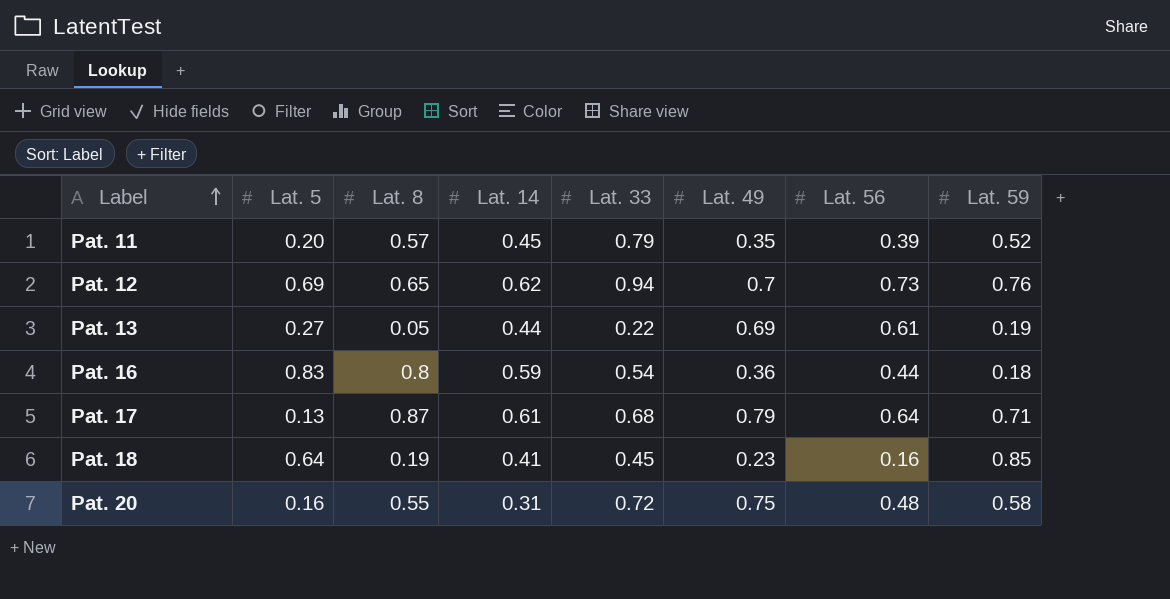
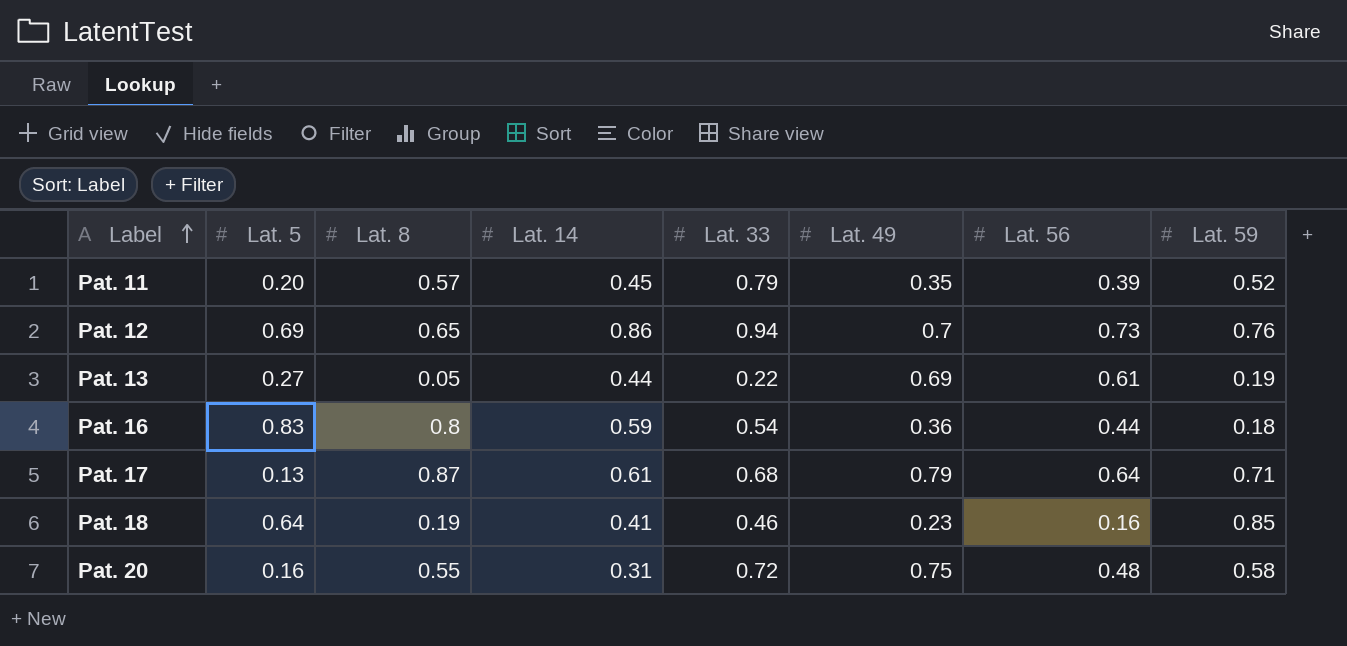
Pat. 12 | Lat. 14: 0.62 -> 0.86
Pat. 18 | Lat. 33: 0.45 -> 0.46

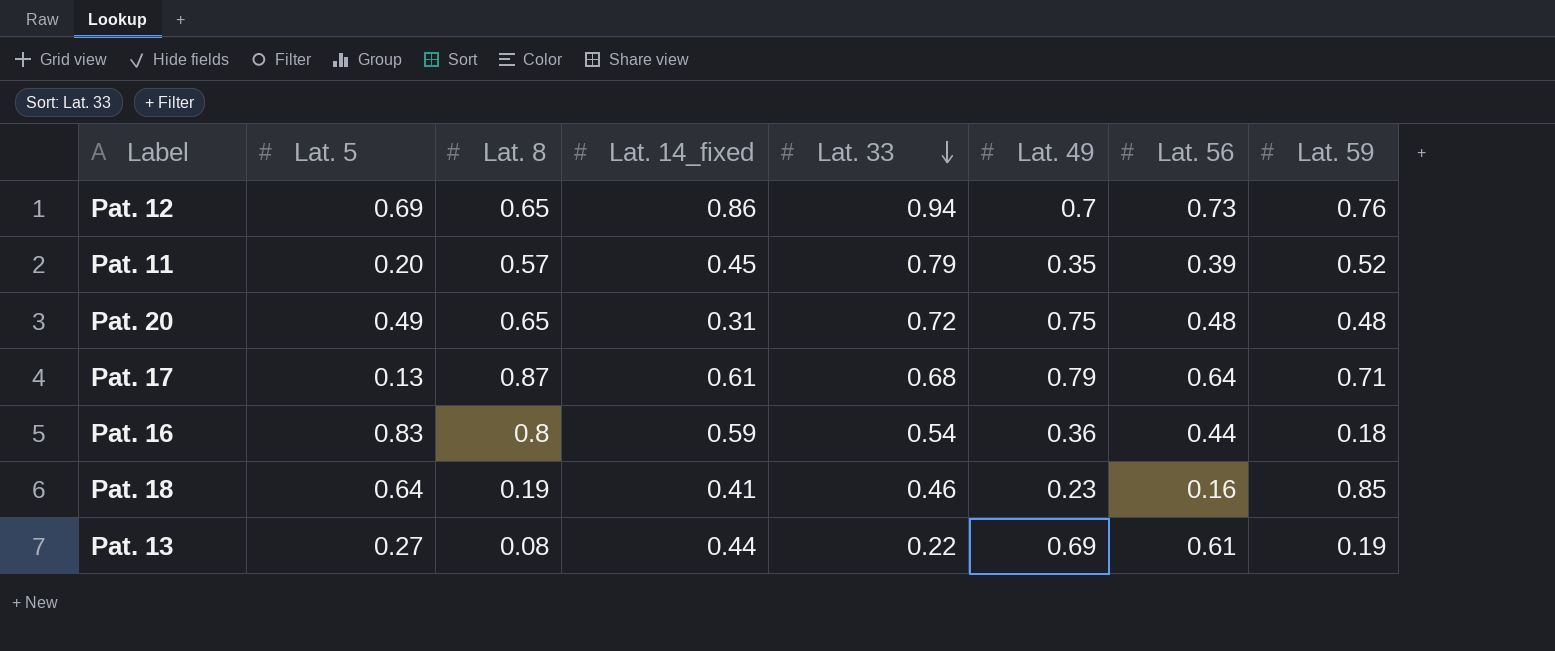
row order: Label ascending -> Lat. 33 descending
column name: Lat. 14 -> Lat. 14_fixed
Pat. 20 | Lat. 5: 0.16 -> 0.49
Pat. 20 | Lat. 8: 0.55 -> 0.65
Pat. 20 | Lat. 59: 0.58 -> 0.48
Pat. 13 | Lat. 8: 0.05 -> 0.08

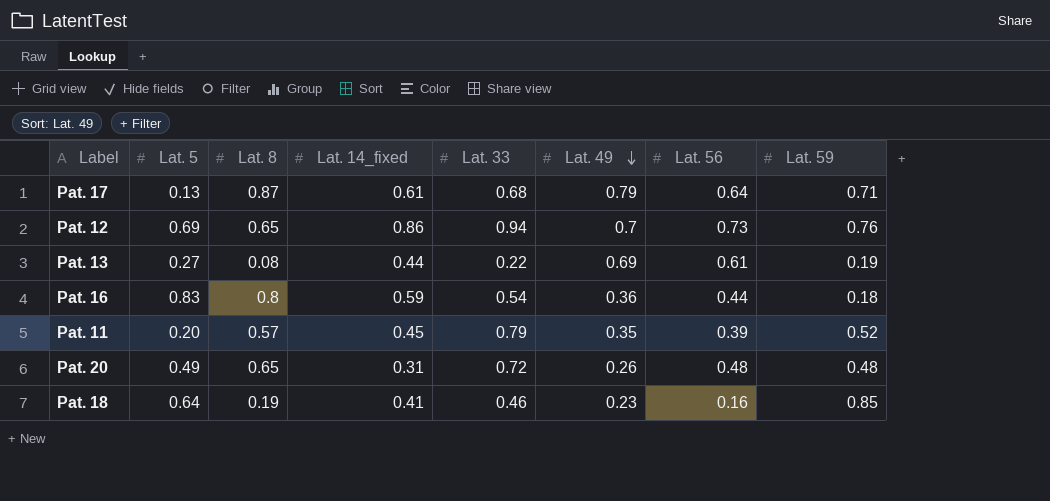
row order: Lat. 33 descending -> Lat. 49 descending
Pat. 20 | Lat. 49: 0.75 -> 0.26

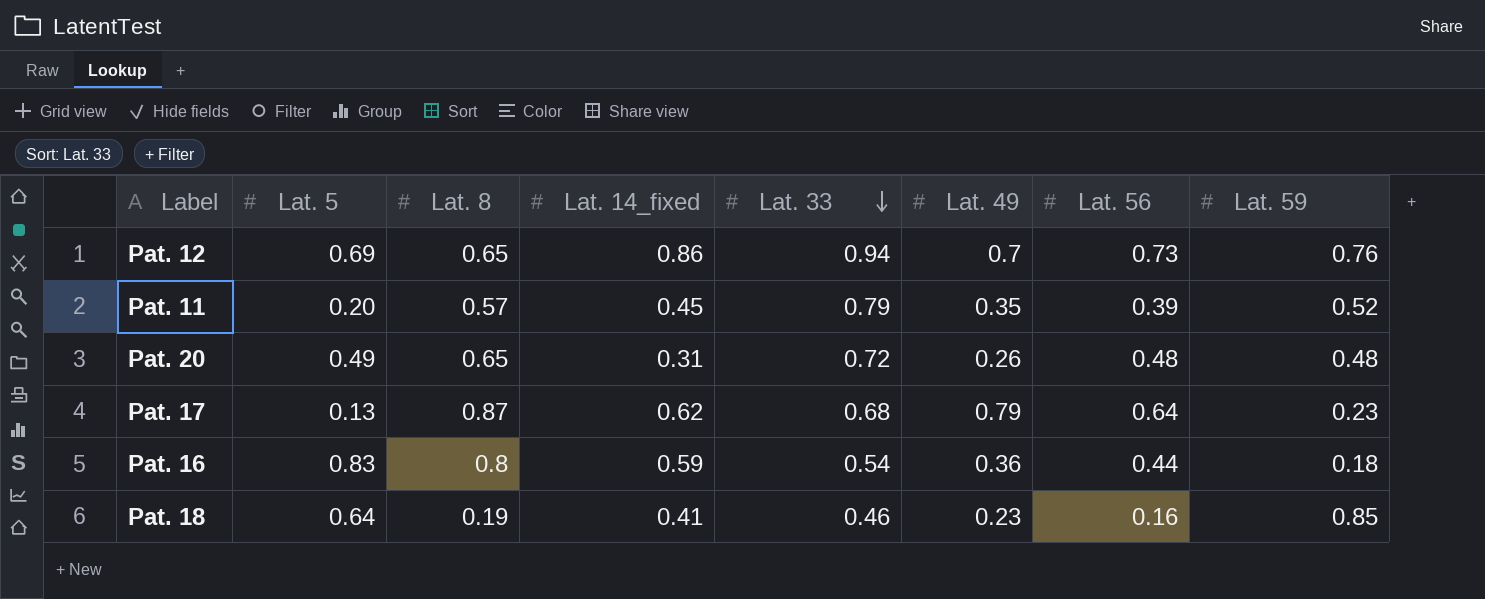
row order: Lat. 49 descending -> Lat. 33 descending
row Pat. 13: 0.27 | 0.08 | 0.44 | 0.22 | 0.69 | 0.61 | 0.19 -> none
Pat. 17 | Lat. 14_fixed: 0.61 -> 0.62
Pat. 17 | Lat. 59: 0.71 -> 0.23

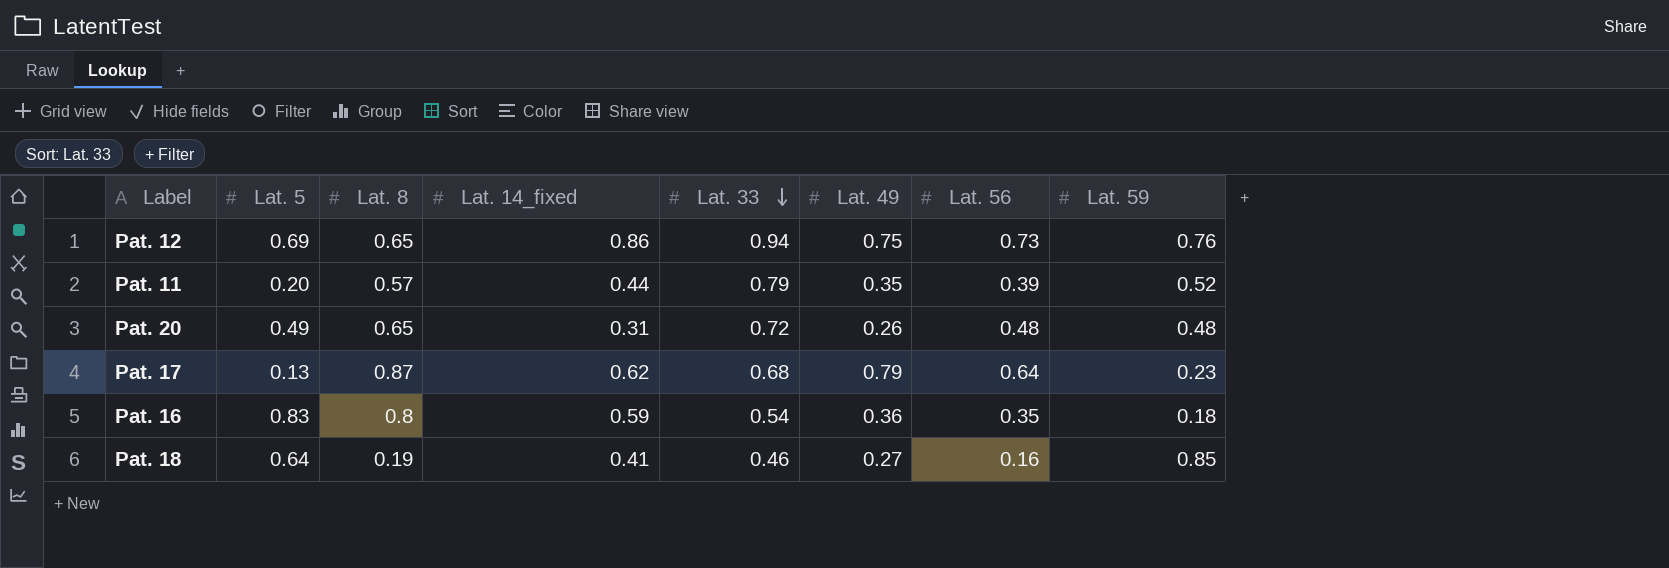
Pat. 12 | Lat. 49: 0.7 -> 0.75
Pat. 11 | Lat. 14_fixed: 0.45 -> 0.44
Pat. 16 | Lat. 56: 0.44 -> 0.35
Pat. 18 | Lat. 49: 0.23 -> 0.27

